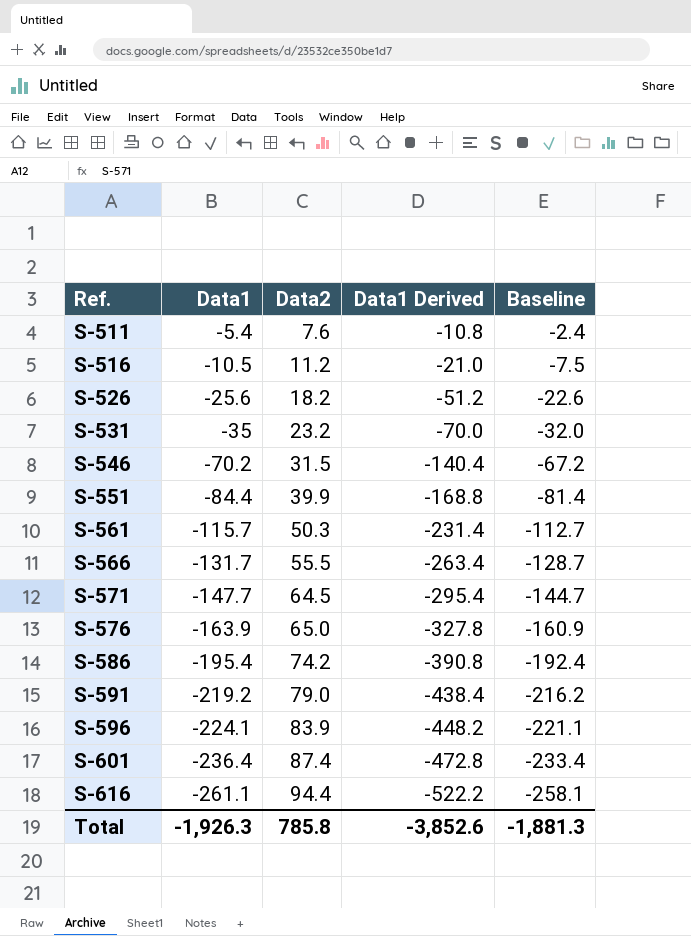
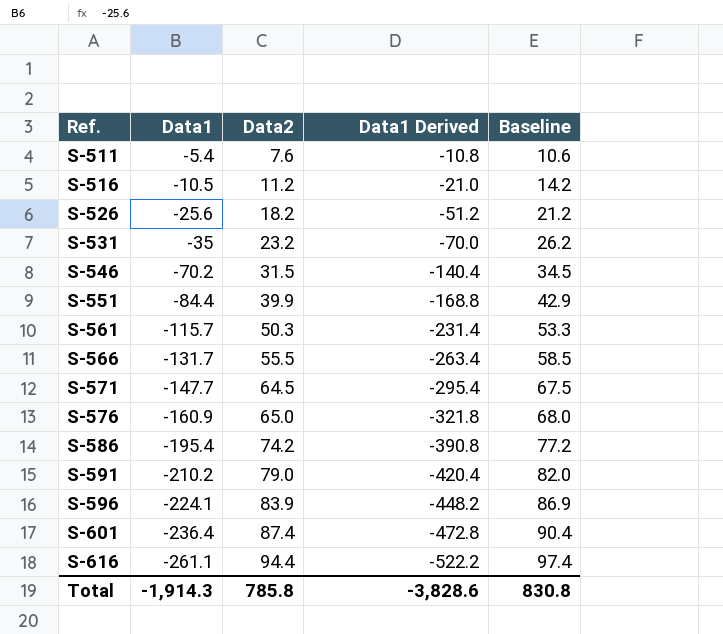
column Baseline | formula: [Data1] + 3 -> [Data2] + 3
S-576 | Data1: -163.9 -> -160.9
S-576 | Data1 Derived: -327.8 -> -321.8
S-591 | Data1: -219.2 -> -210.2
S-591 | Data1 Derived: -438.4 -> -420.4
Total | Data1: -1,926.3 -> -1,914.3
Total | Data1 Derived: -3,852.6 -> -3,828.6
Total | Baseline: -1,881.3 -> 830.8

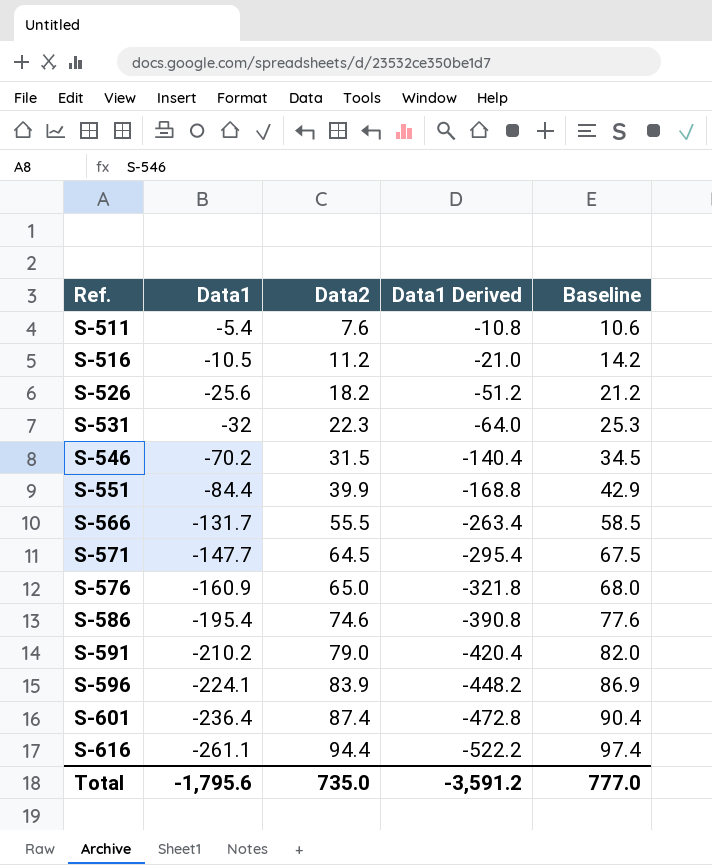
row S-561: -115.7 | 50.3 | -231.4 | 53.3 -> none
S-531 | Data1: -35 -> -32
S-531 | Data2: 23.2 -> 22.3
S-531 | Data1 Derived: -70.0 -> -64.0
S-531 | Baseline: 26.2 -> 25.3
S-586 | Data2: 74.2 -> 74.6
S-586 | Baseline: 77.2 -> 77.6
Total | Data1: -1,914.3 -> -1,795.6
Total | Data2: 785.8 -> 735.0
Total | Data1 Derived: -3,828.6 -> -3,591.2
Total | Baseline: 830.8 -> 777.0

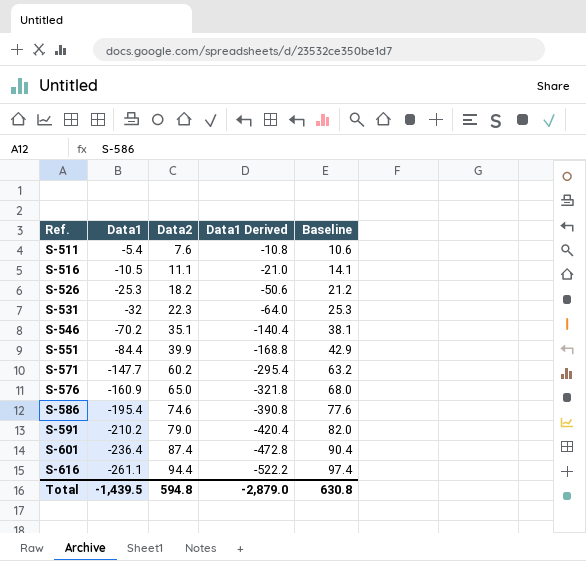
row S-566: -131.7 | 55.5 | -263.4 | 58.5 -> none
row S-596: -224.1 | 83.9 | -448.2 | 86.9 -> none
S-516 | Data2: 11.2 -> 11.1
S-516 | Baseline: 14.2 -> 14.1
S-526 | Data1: -25.6 -> -25.3
S-526 | Data1 Derived: -51.2 -> -50.6
S-546 | Data2: 31.5 -> 35.1
S-546 | Baseline: 34.5 -> 38.1
S-571 | Data2: 64.5 -> 60.2
S-571 | Baseline: 67.5 -> 63.2
Total | Data1: -1,795.6 -> -1,439.5
Total | Data2: 735.0 -> 594.8
Total | Data1 Derived: -3,591.2 -> -2,879.0
Total | Baseline: 777.0 -> 630.8

